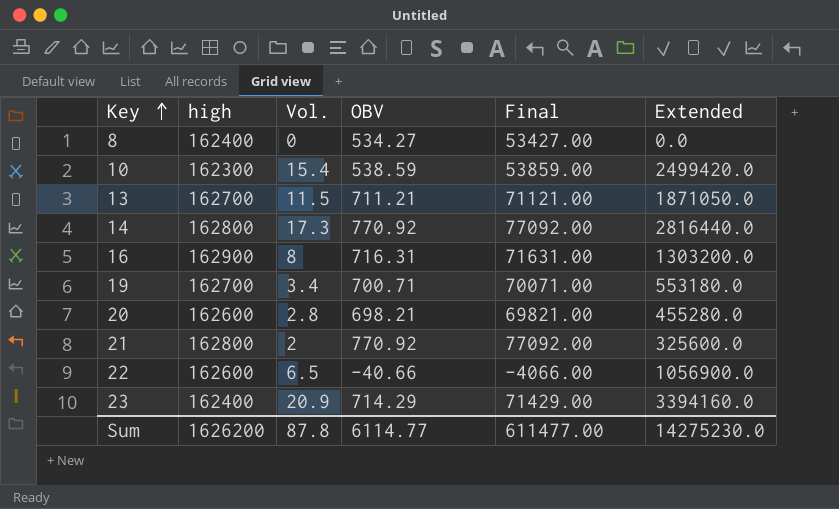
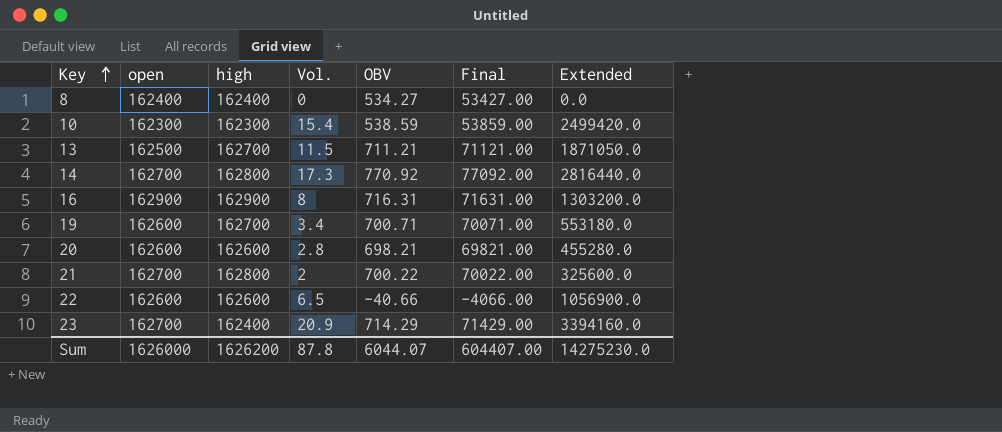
column open | position: none -> 2
21 | OBV: 770.92 -> 700.22
21 | Final: 77092.00 -> 70022.00
Sum | OBV: 6114.77 -> 6044.07
Sum | Final: 611477.00 -> 604407.00

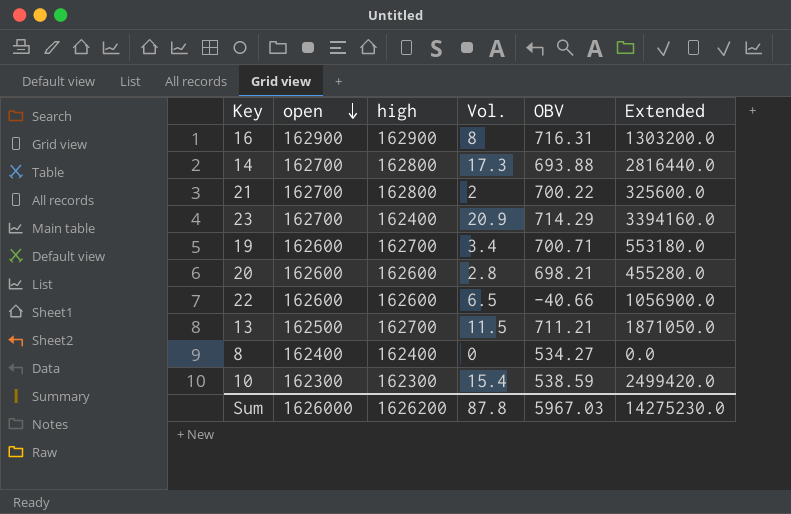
row order: Key ascending -> open descending
column Final | formula: [OBV] * 100 -> none
14 | OBV: 770.92 -> 693.88
Sum | OBV: 6044.07 -> 5967.03

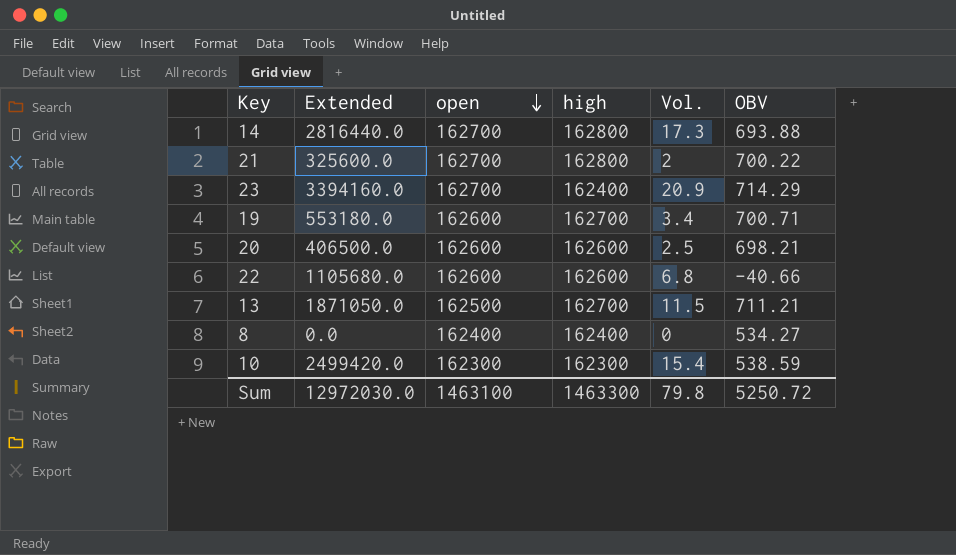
column Extended | position: 6 -> 2
row 16: 162900 | 162900 | 8 | 716.31 | 1303200.0 -> none
20 | Extended: 455280.0 -> 406500.0
20 | Vol.: 2.8 -> 2.5
22 | Extended: 1056900.0 -> 1105680.0
22 | Vol.: 6.5 -> 6.8
Sum | Extended: 14275230.0 -> 12972030.0
Sum | open: 1626000 -> 1463100
Sum | high: 1626200 -> 1463300
Sum | Vol.: 87.8 -> 79.8
Sum | OBV: 5967.03 -> 5250.72

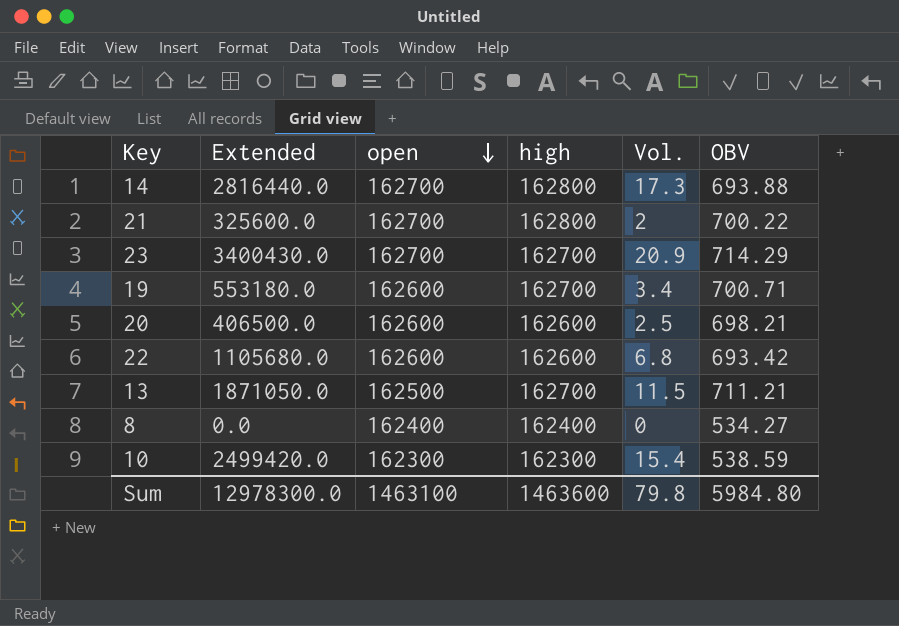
23 | Extended: 3394160.0 -> 3400430.0
23 | high: 162400 -> 162700
22 | OBV: -40.66 -> 693.42
Sum | Extended: 12972030.0 -> 12978300.0
Sum | high: 1463300 -> 1463600
Sum | OBV: 5250.72 -> 5984.80

